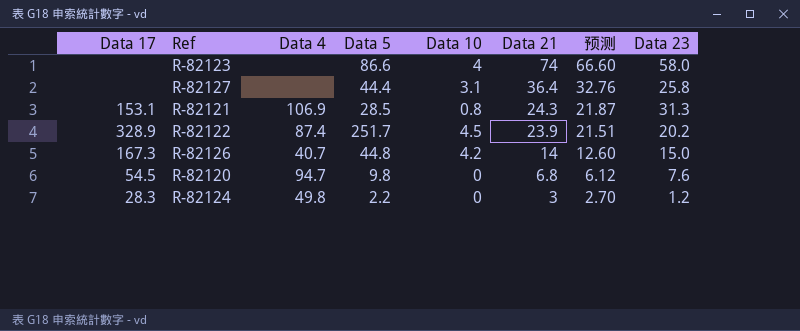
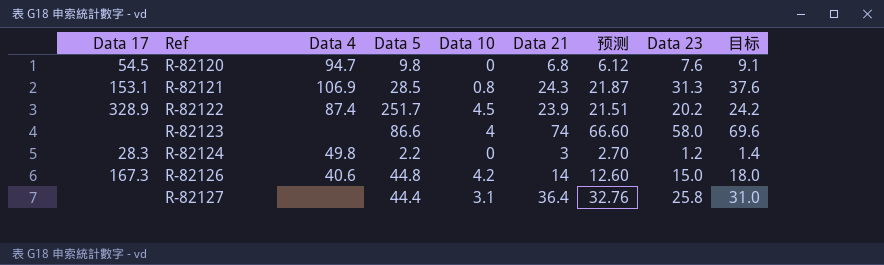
row order: Data 21 descending -> Ref ascending
column 目标 | formula: none -> [Data 23] * 1.2
R-82126 | Data 4: 40.7 -> 40.6

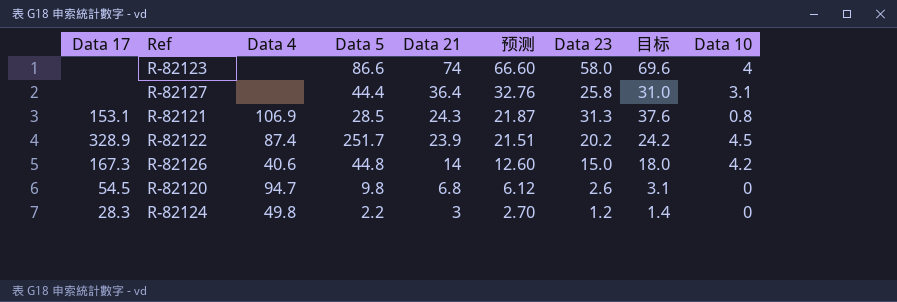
row order: Ref ascending -> Data 21 descending
column Data 10 | position: 5 -> 9
R-82120 | Data 23: 7.6 -> 2.6
R-82120 | 目标: 9.1 -> 3.1

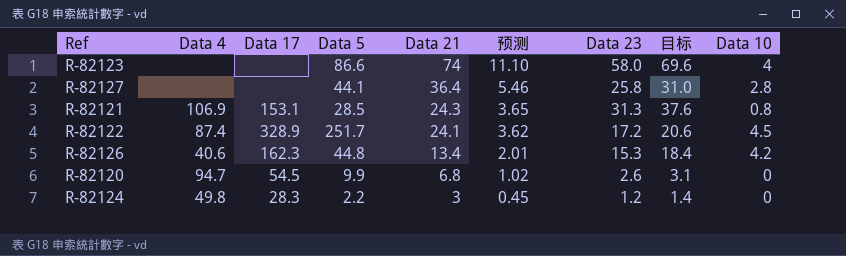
column Data 17 | position: 1 -> 3
column 预测 | formula: [Data 21] * 0.9 -> [Data 21] * 0.15
R-82127 | Data 5: 44.4 -> 44.1
R-82127 | Data 10: 3.1 -> 2.8
R-82122 | Data 21: 23.9 -> 24.1
R-82122 | Data 23: 20.2 -> 17.2
R-82122 | 目标: 24.2 -> 20.6
R-82126 | Data 17: 167.3 -> 162.3
R-82126 | Data 21: 14 -> 13.4
R-82126 | Data 23: 15.0 -> 15.3
R-82126 | 目标: 18.0 -> 18.4
R-82120 | Data 5: 9.8 -> 9.9

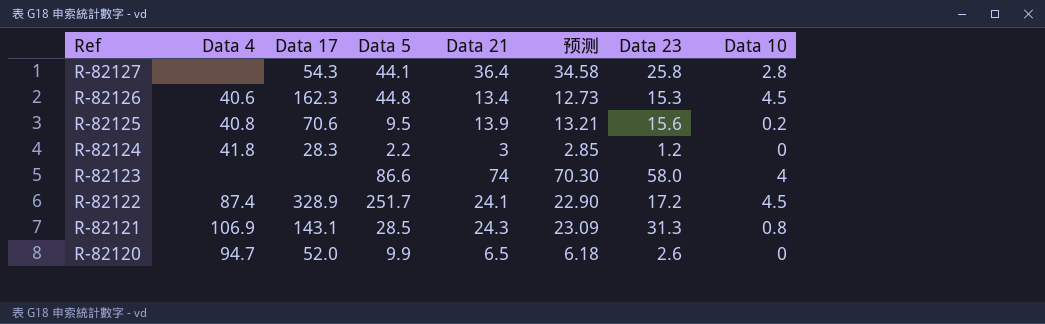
row order: Data 21 descending -> Ref descending
column 目标 | formula: [Data 23] * 1.2 -> none
column 预测 | formula: [Data 21] * 0.15 -> [Data 21] * 0.95
R-82127 | Data 17: none -> 54.3
R-82126 | Data 10: 4.2 -> 4.5
row R-82125: none -> 40.8 | 70.6 | 9.5 | 13.9 | 13.21 | 15.6 | 0.2
R-82124 | Data 4: 49.8 -> 41.8
R-82121 | Data 17: 153.1 -> 143.1
R-82120 | Data 17: 54.5 -> 52.0
R-82120 | Data 21: 6.8 -> 6.5

